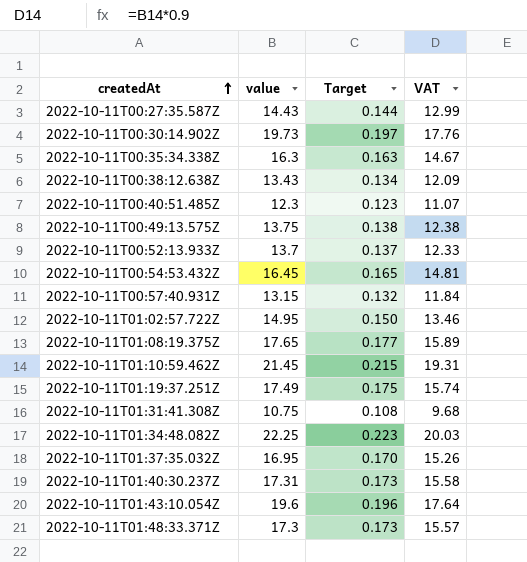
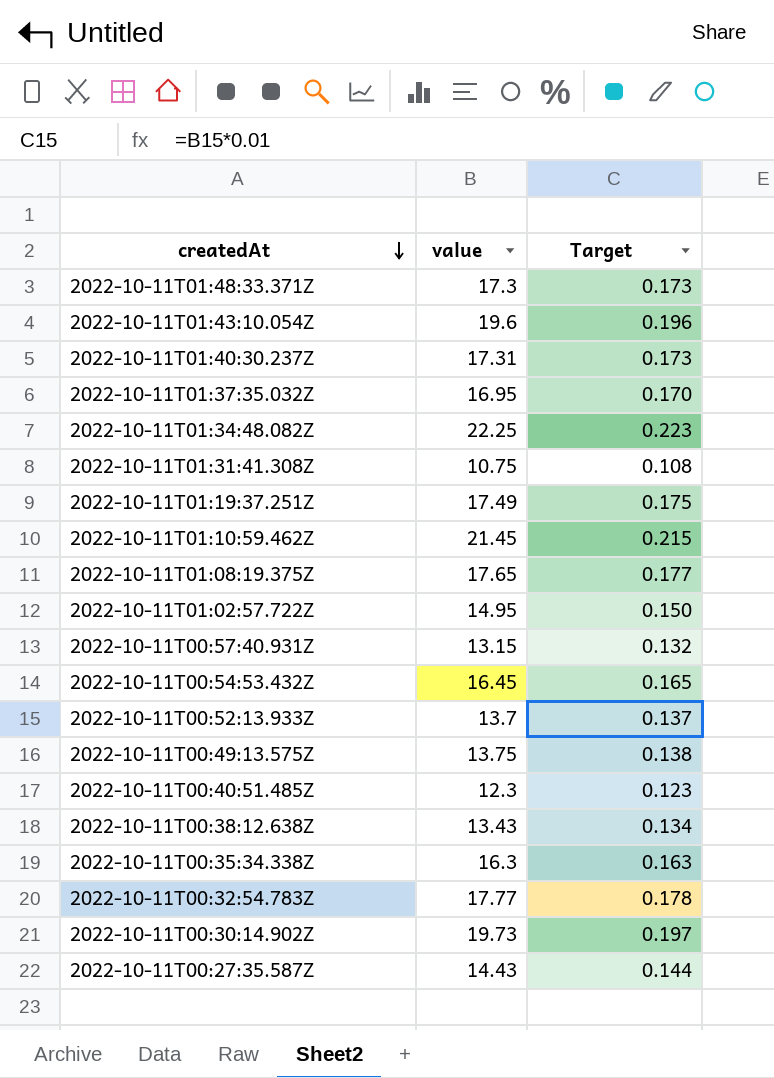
row order: createdAt ascending -> createdAt descending
column VAT | formula: [value] * 0.9 -> none
row 2022-10-11T00:32:54.783Z: none -> 17.77 | 0.178

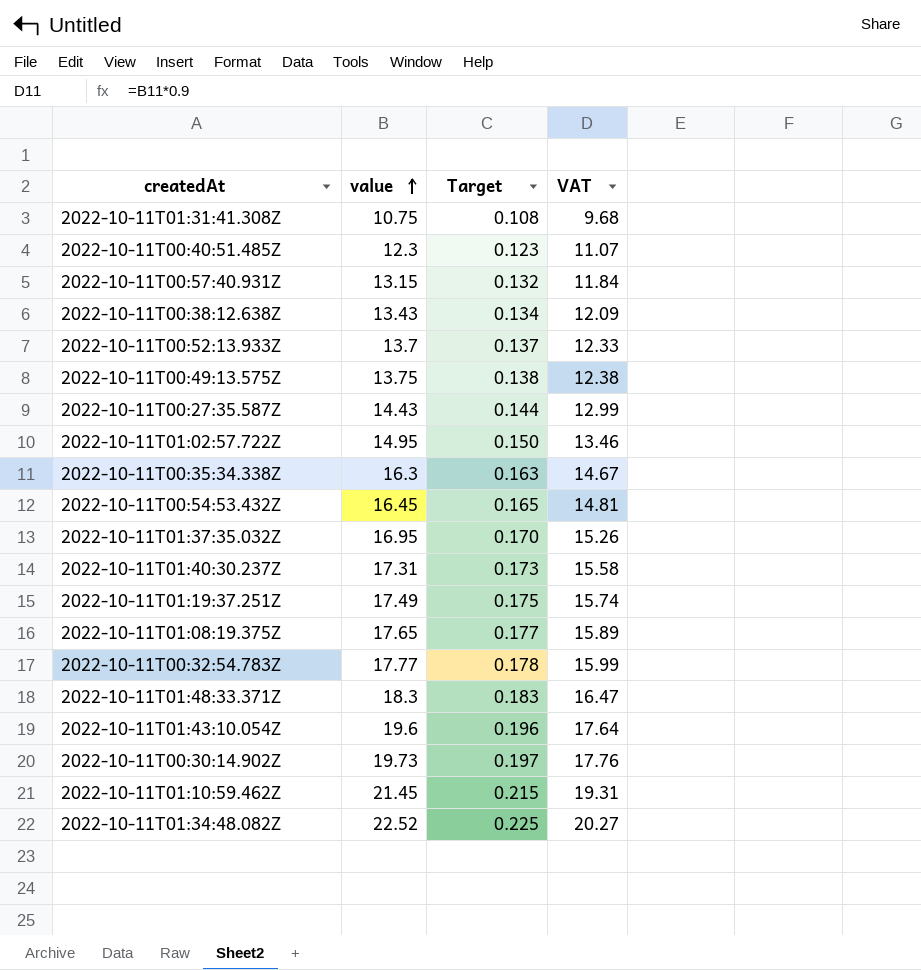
row order: createdAt descending -> value ascending
column VAT | formula: none -> [value] * 0.9
2022-10-11T01:48:33.371Z | value: 17.3 -> 18.3
2022-10-11T01:48:33.371Z | Target: 0.173 -> 0.183
2022-10-11T01:34:48.082Z | value: 22.25 -> 22.52
2022-10-11T01:34:48.082Z | Target: 0.223 -> 0.225

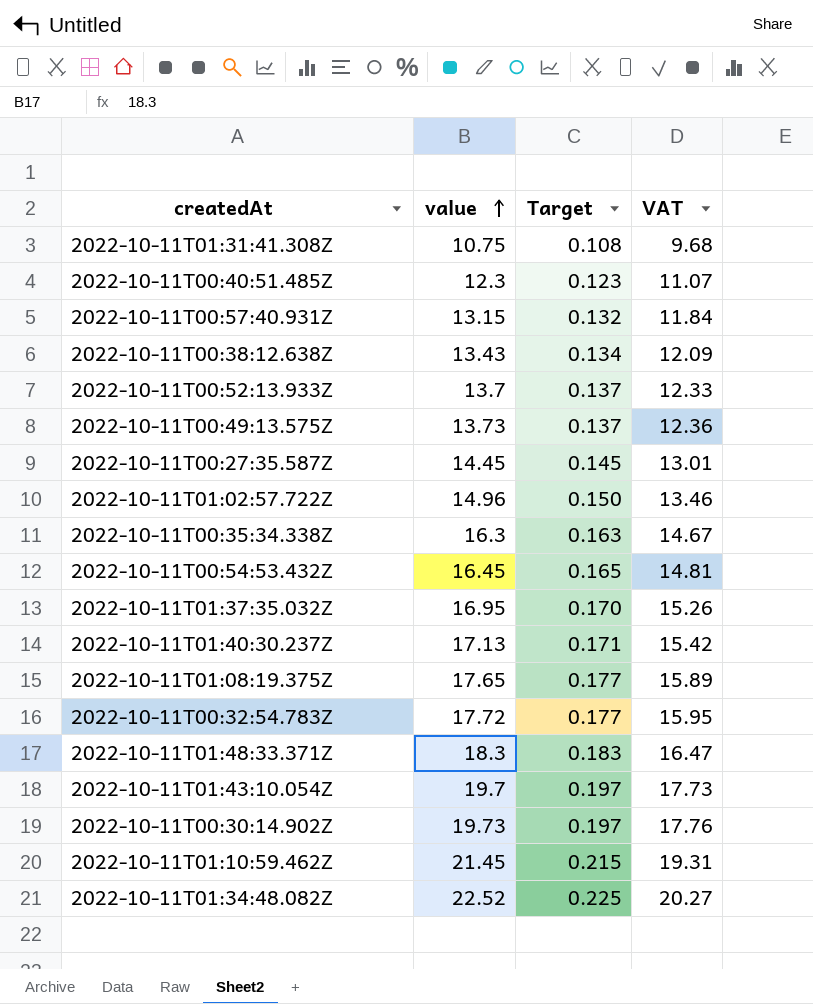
row 2022-10-11T01:19:37.251Z: 17.49 | 0.175 | 15.74 -> none
2022-10-11T00:49:13.575Z | value: 13.75 -> 13.73
2022-10-11T00:49:13.575Z | Target: 0.138 -> 0.137
2022-10-11T00:49:13.575Z | VAT: 12.38 -> 12.36
2022-10-11T00:27:35.587Z | value: 14.43 -> 14.45
2022-10-11T00:27:35.587Z | Target: 0.144 -> 0.145
2022-10-11T00:27:35.587Z | VAT: 12.99 -> 13.01
2022-10-11T01:02:57.722Z | value: 14.95 -> 14.96
2022-10-11T01:40:30.237Z | value: 17.31 -> 17.13
2022-10-11T01:40:30.237Z | Target: 0.173 -> 0.171
2022-10-11T01:40:30.237Z | VAT: 15.58 -> 15.42
2022-10-11T00:32:54.783Z | value: 17.77 -> 17.72
2022-10-11T00:32:54.783Z | Target: 0.178 -> 0.177
2022-10-11T00:32:54.783Z | VAT: 15.99 -> 15.95
2022-10-11T01:43:10.054Z | value: 19.6 -> 19.7
2022-10-11T01:43:10.054Z | Target: 0.196 -> 0.197
2022-10-11T01:43:10.054Z | VAT: 17.64 -> 17.73

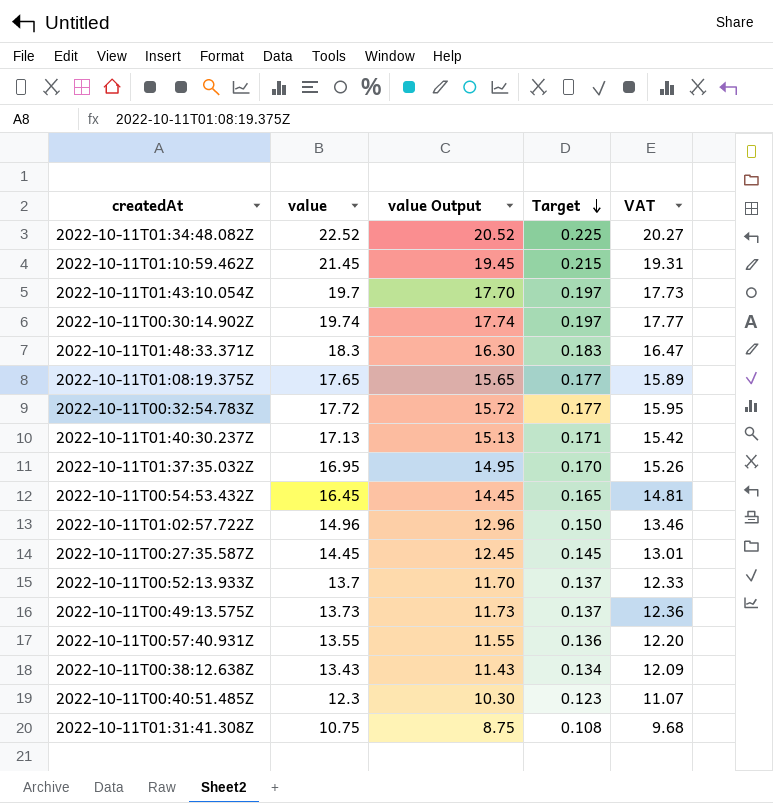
row order: value ascending -> Target descending
column value Output | formula: none -> [value] - 2
row 2022-10-11T00:35:34.338Z: 16.3 | 0.163 | 14.67 -> none
2022-10-11T00:30:14.902Z | value: 19.73 -> 19.74
2022-10-11T00:30:14.902Z | VAT: 17.76 -> 17.77
2022-10-11T00:57:40.931Z | value: 13.15 -> 13.55
2022-10-11T00:57:40.931Z | Target: 0.132 -> 0.136
2022-10-11T00:57:40.931Z | VAT: 11.84 -> 12.20

